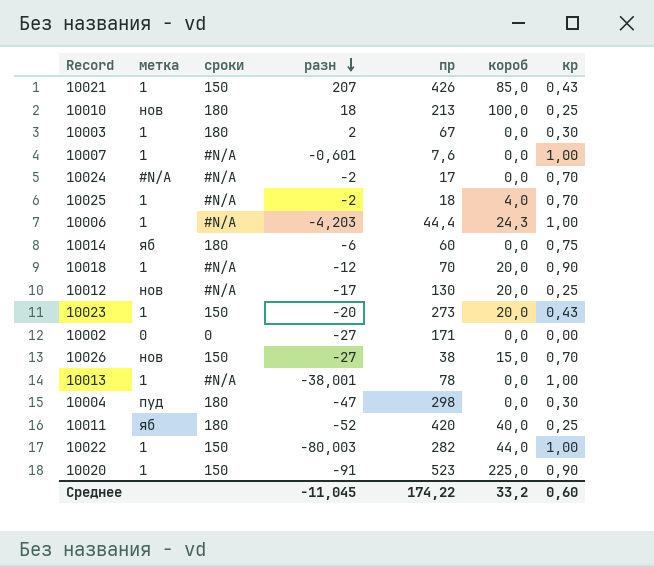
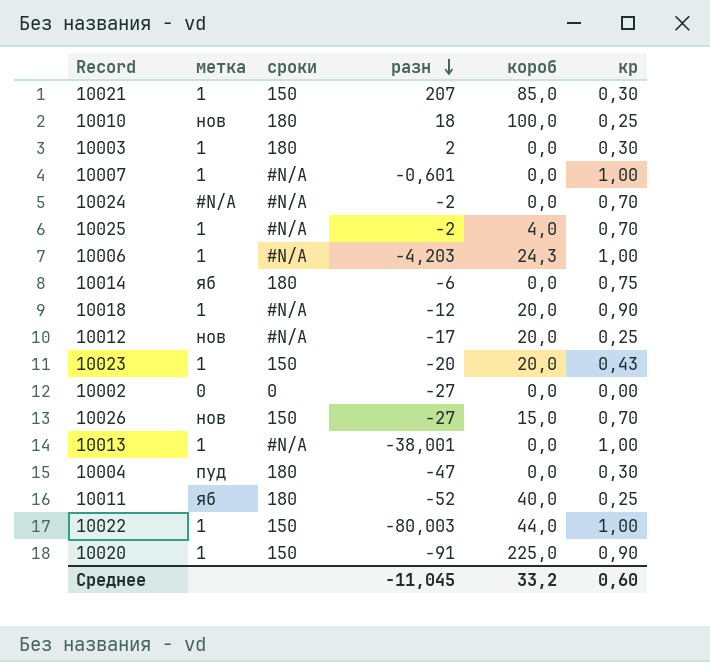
column пр | position: 5 -> none
10021 | кр: 0,43 -> 0,30

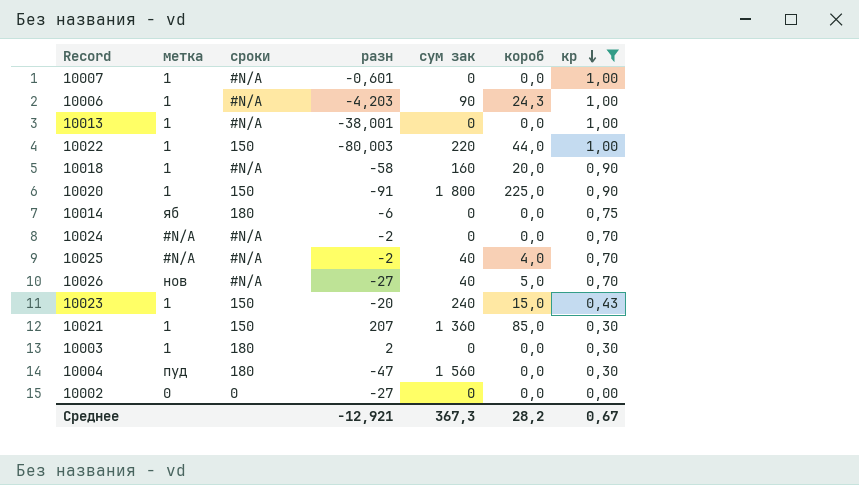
filter: none -> кр != 0,25
row order: разн descending -> кр descending
column сум зак | position: none -> 5
10018 | разн: -12 -> -58
10025 | метка: 1 -> #N/A
10026 | сроки: 150 -> #N/A
10026 | короб: 15,0 -> 5,0
10023 | короб: 20,0 -> 15,0
Среднее | разн: -11,045 -> -12,921
Среднее | короб: 33,2 -> 28,2
Среднее | кр: 0,60 -> 0,67

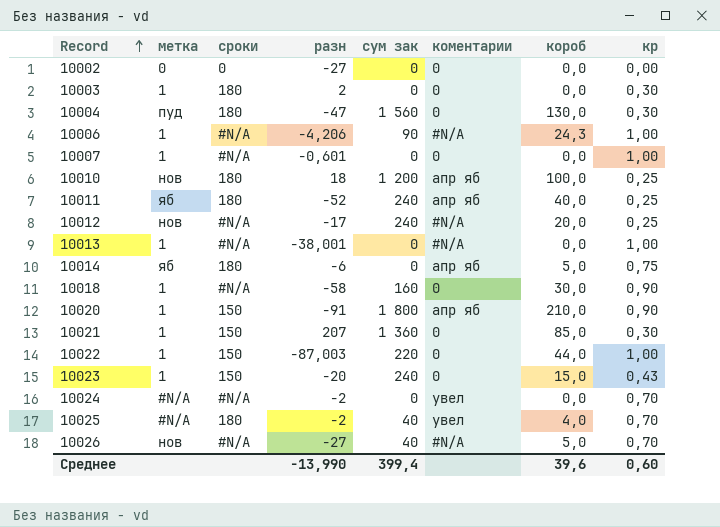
filter: кр != 0,25 -> none
row order: кр descending -> Record ascending
column коментарии | position: none -> 6
10004 | короб: 0,0 -> 130,0
10006 | разн: -4,203 -> -4,206
10014 | короб: 0,0 -> 5,0
10018 | короб: 20,0 -> 30,0
10020 | короб: 225,0 -> 210,0
10022 | разн: -80,003 -> -87,003
10025 | сроки: #N/A -> 180
Среднее | разн: -12,921 -> -13,990
Среднее | сум зак: 367,3 -> 399,4
Среднее | короб: 28,2 -> 39,6
Среднее | кр: 0,67 -> 0,60

